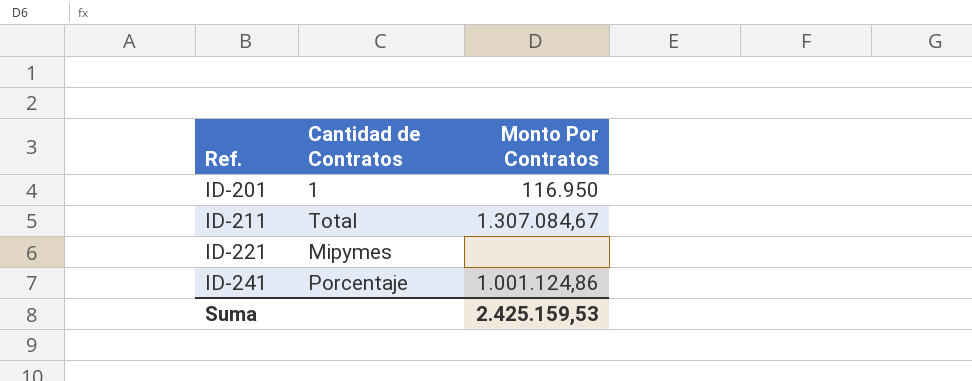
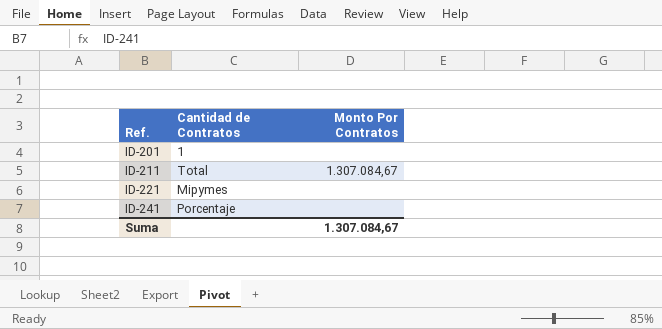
ID-201 | Monto Por Contratos: 116.950 -> none
ID-241 | Monto Por Contratos: 1.001.124,86 -> none
Suma | Monto Por Contratos: 2.425.159,53 -> 1.307.084,67

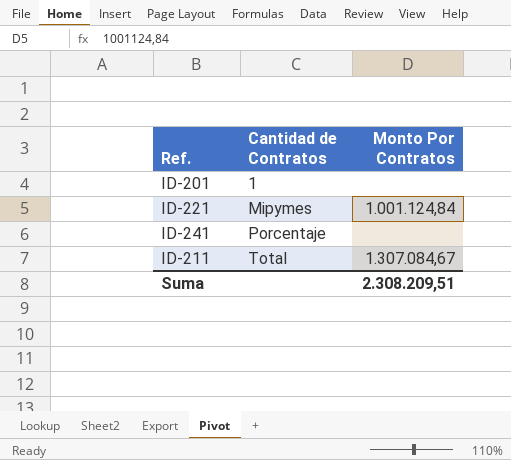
row order: Ref. ascending -> Cantidad de Contratos ascending
ID-221 | Monto Por Contratos: none -> 1.001.124,84
Suma | Monto Por Contratos: 1.307.084,67 -> 2.308.209,51

